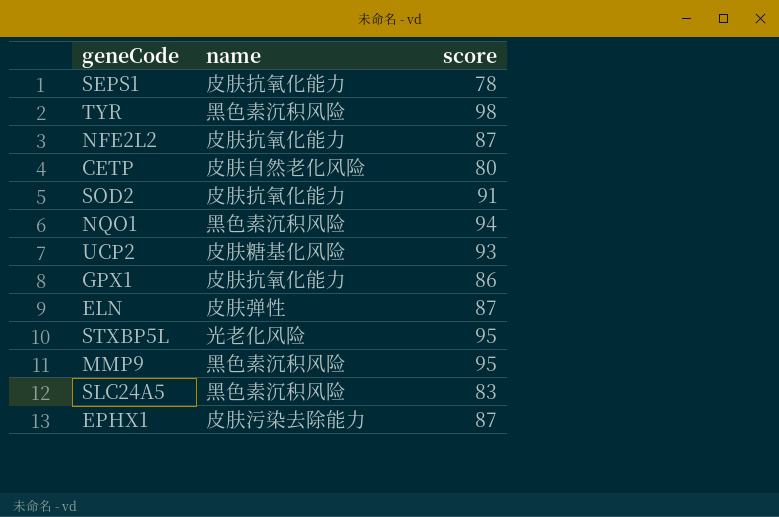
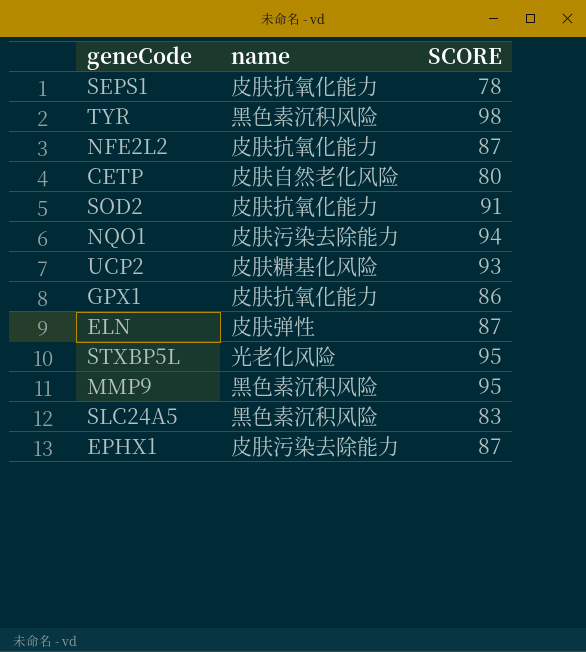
column name: score -> SCORE
NQO1 | name: 黑色素沉积风险 -> 皮肤污染去除能力

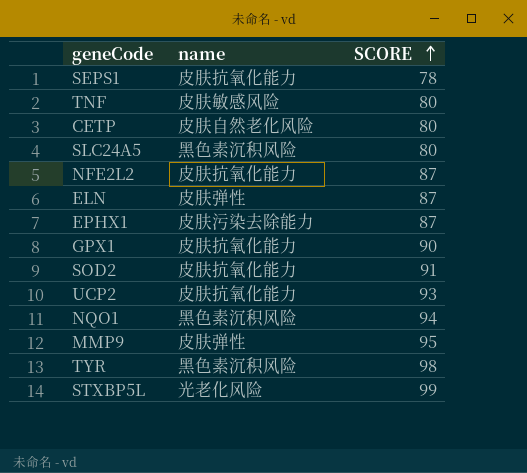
row order: none -> SCORE ascending
row TNF: none -> 皮肤敏感风险 | 80
SLC24A5 | SCORE: 83 -> 80
GPX1 | SCORE: 86 -> 90
UCP2 | name: 皮肤糖基化风险 -> 皮肤抗氧化能力
NQO1 | name: 皮肤污染去除能力 -> 黑色素沉积风险
MMP9 | name: 黑色素沉积风险 -> 皮肤弹性
STXBP5L | SCORE: 95 -> 99

